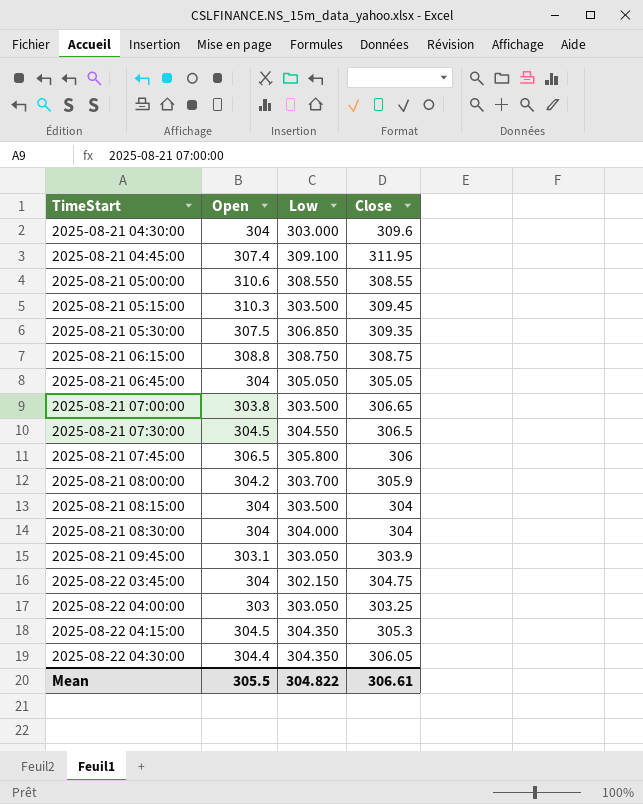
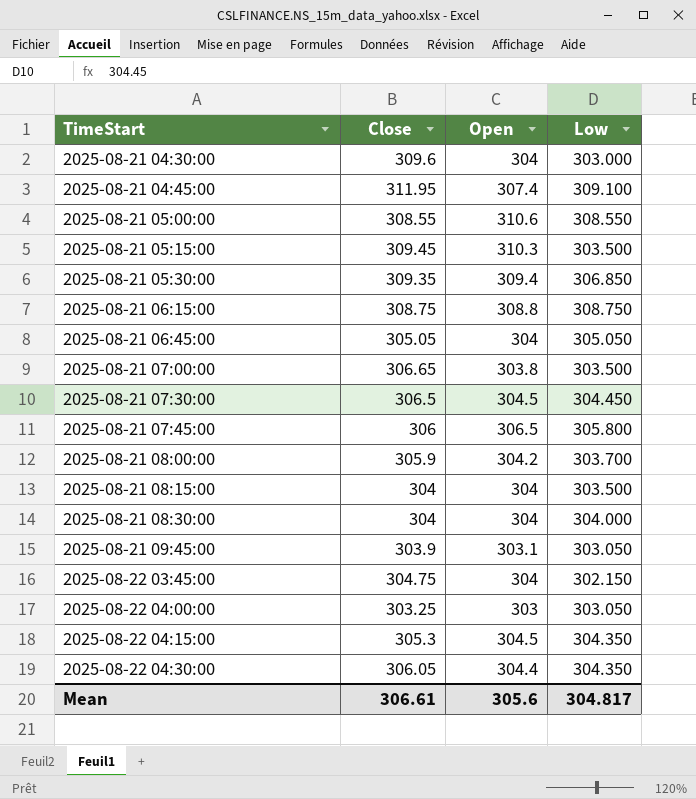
column Close | position: 4 -> 2
2025-08-21 05:30:00 | Open: 307.5 -> 309.4
2025-08-21 07:30:00 | Low: 304.550 -> 304.450
Mean | Open: 305.5 -> 305.6
Mean | Low: 304.822 -> 304.817

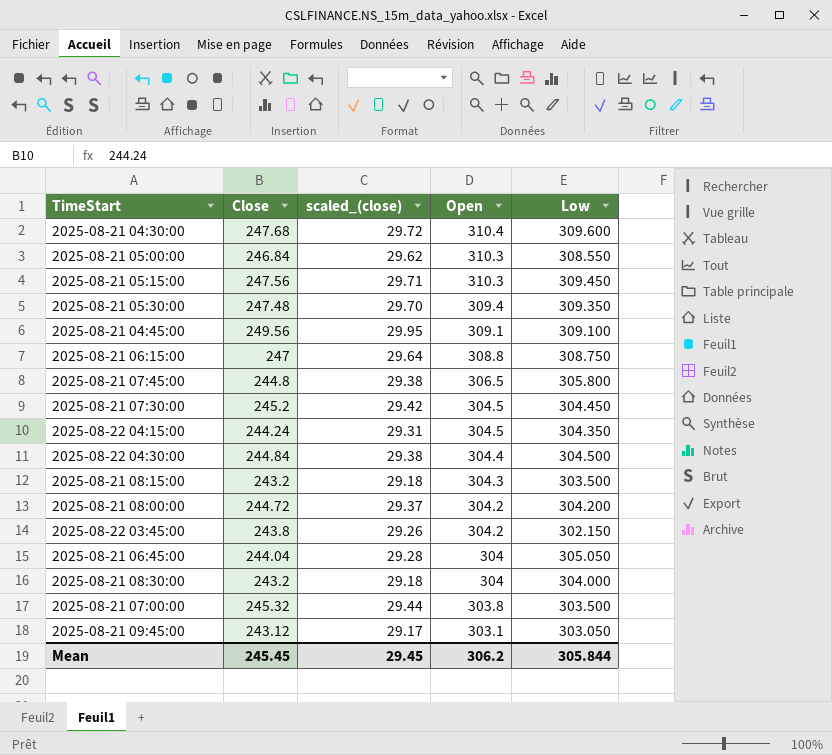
row order: TimeStart ascending -> Open descending
column scaled_(close) | formula: none -> [Close] * 0.12
row 2025-08-22 04:00:00: 303.25 | 303 | 303.050 -> none
2025-08-21 04:30:00 | Close: 309.6 -> 247.68
2025-08-21 04:30:00 | Open: 304 -> 310.4
2025-08-21 04:30:00 | Low: 303.000 -> 309.600
2025-08-21 05:00:00 | Close: 308.55 -> 246.84
2025-08-21 05:00:00 | Open: 310.6 -> 310.3
2025-08-21 05:15:00 | Close: 309.45 -> 247.56
2025-08-21 05:15:00 | Low: 303.500 -> 309.450
2025-08-21 05:30:00 | Close: 309.35 -> 247.48
2025-08-21 05:30:00 | Low: 306.850 -> 309.350
2025-08-21 04:45:00 | Close: 311.95 -> 249.56
2025-08-21 04:45:00 | Open: 307.4 -> 309.1
2025-08-21 06:15:00 | Close: 308.75 -> 247
2025-08-21 07:45:00 | Close: 306 -> 244.8
2025-08-21 07:30:00 | Close: 306.5 -> 245.2
2025-08-22 04:15:00 | Close: 305.3 -> 244.24
2025-08-22 04:30:00 | Close: 306.05 -> 244.84
2025-08-22 04:30:00 | Low: 304.350 -> 304.500
2025-08-21 08:15:00 | Close: 304 -> 243.2
2025-08-21 08:15:00 | Open: 304 -> 304.3
2025-08-21 08:00:00 | Close: 305.9 -> 244.72
2025-08-21 08:00:00 | Low: 303.700 -> 304.200
2025-08-22 03:45:00 | Close: 304.75 -> 243.8
2025-08-22 03:45:00 | Open: 304 -> 304.2
2025-08-21 06:45:00 | Close: 305.05 -> 244.04
2025-08-21 08:30:00 | Close: 304 -> 243.2
2025-08-21 07:00:00 | Close: 306.65 -> 245.32
2025-08-21 09:45:00 | Close: 303.9 -> 243.12
Mean | Close: 306.61 -> 245.45
Mean | Open: 305.6 -> 306.2
Mean | Low: 304.817 -> 305.844

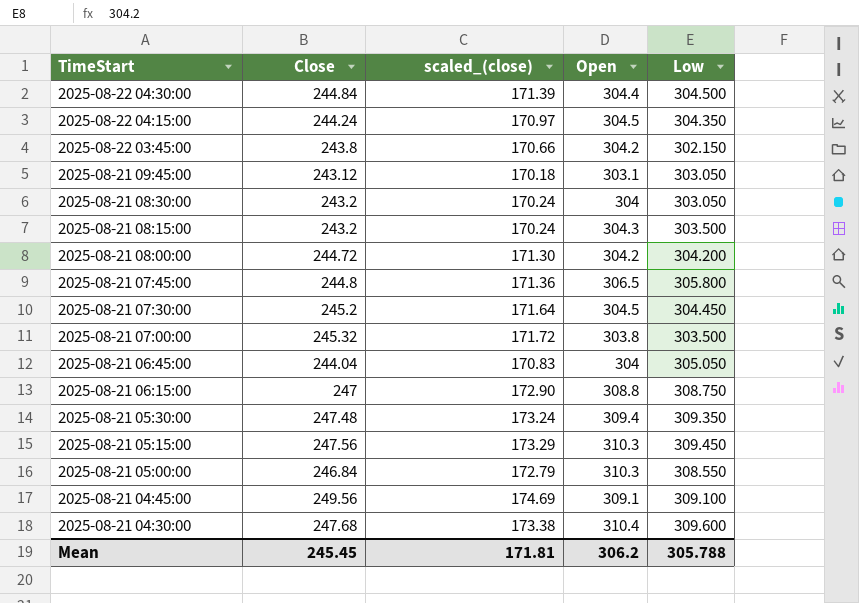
row order: Open descending -> TimeStart descending
column scaled_(close) | formula: [Close] * 0.12 -> [Close] * 0.7
2025-08-21 08:30:00 | Low: 304.000 -> 303.050
Mean | scaled_(close): 29.45 -> 171.81
Mean | Low: 305.844 -> 305.788

